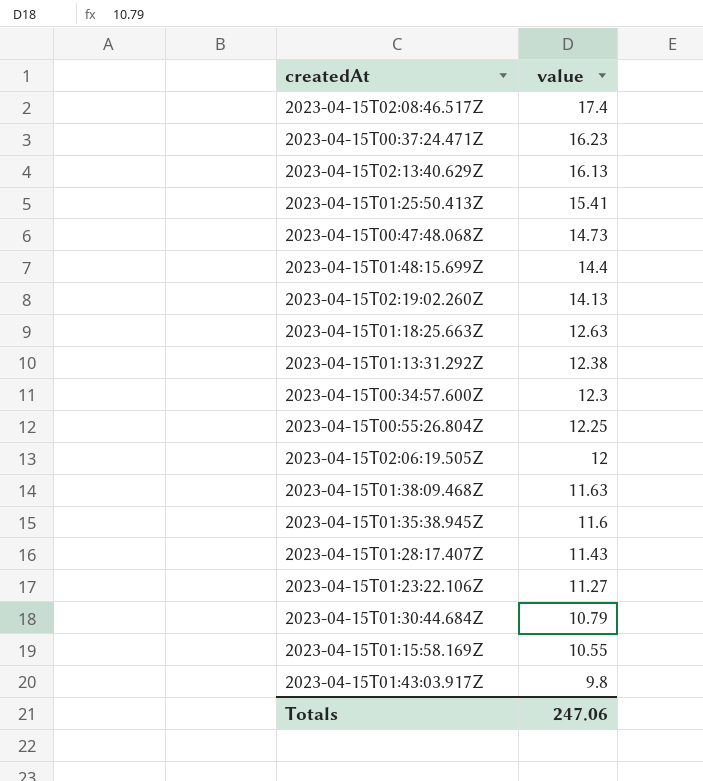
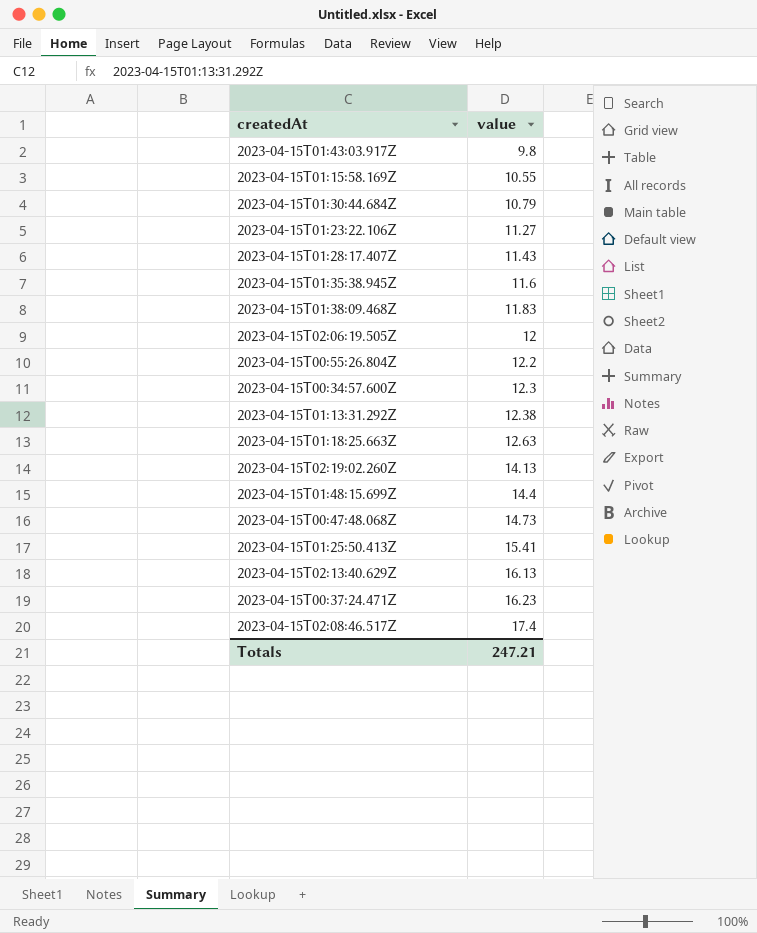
row order: value descending -> value ascending
2023-04-15T01:38:09.468Z | value: 11.63 -> 11.83
2023-04-15T00:55:26.804Z | value: 12.25 -> 12.2
Totals | value: 247.06 -> 247.21

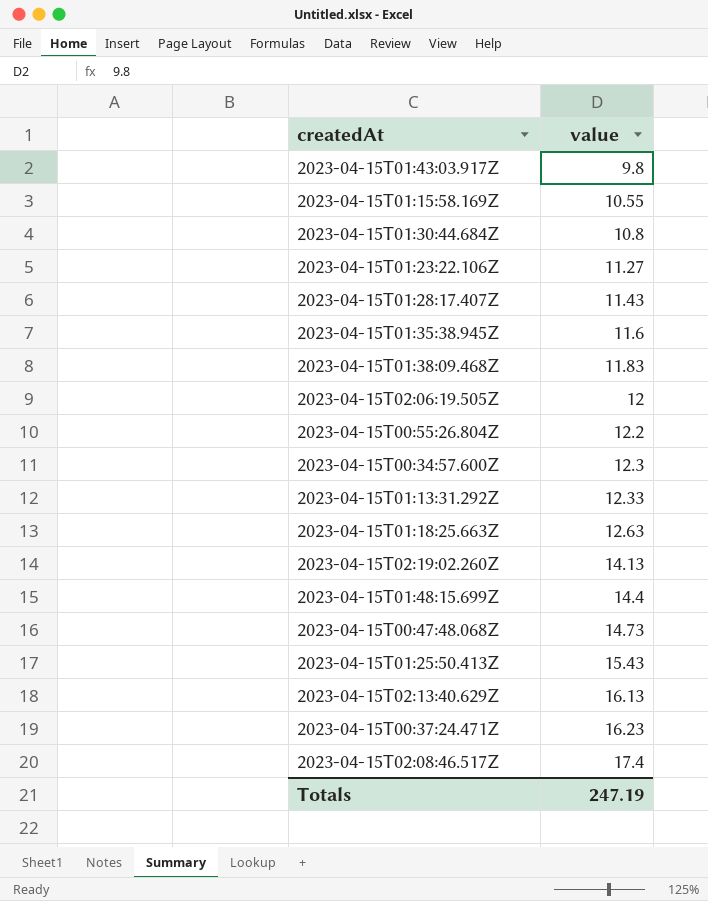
2023-04-15T01:30:44.684Z | value: 10.79 -> 10.8
2023-04-15T01:13:31.292Z | value: 12.38 -> 12.33
2023-04-15T01:25:50.413Z | value: 15.41 -> 15.43
Totals | value: 247.21 -> 247.19

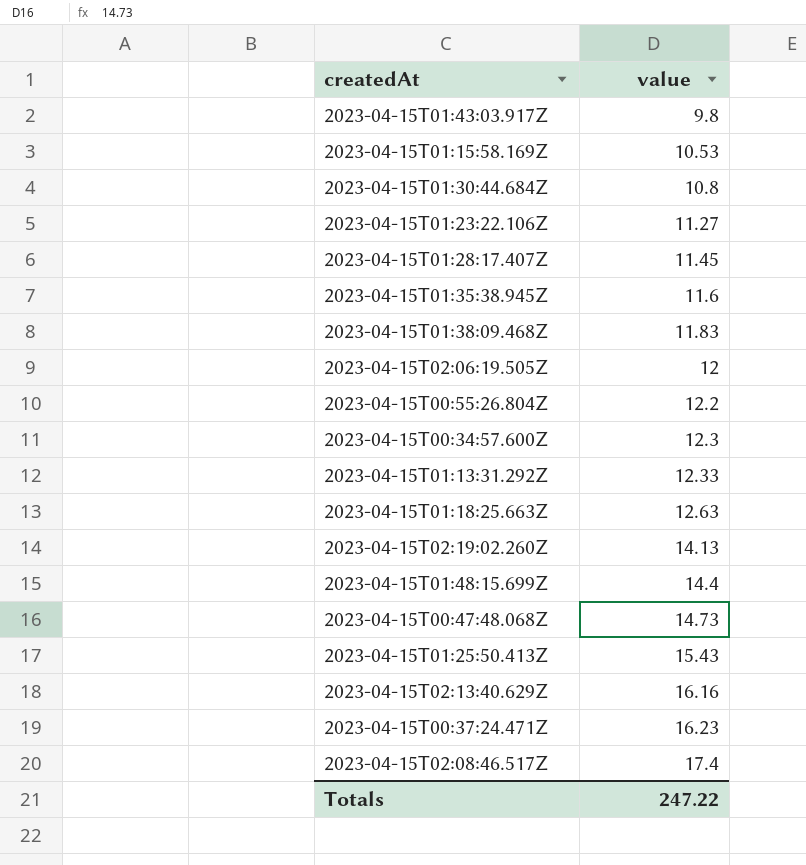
2023-04-15T01:15:58.169Z | value: 10.55 -> 10.53
2023-04-15T01:28:17.407Z | value: 11.43 -> 11.45
2023-04-15T02:13:40.629Z | value: 16.13 -> 16.16
Totals | value: 247.19 -> 247.22

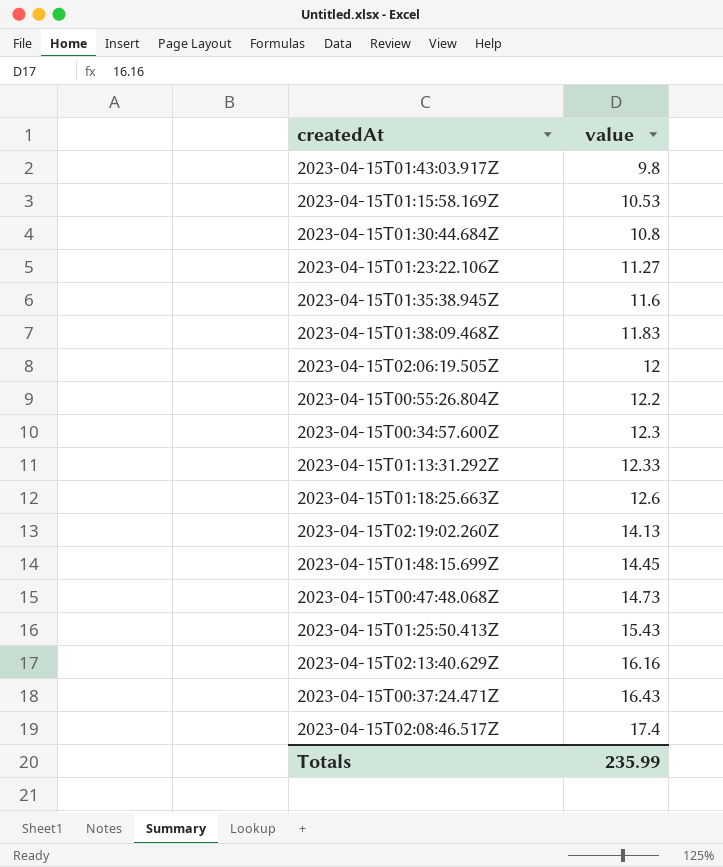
row 2023-04-15T01:28:17.407Z: 11.45 -> none
2023-04-15T01:18:25.663Z | value: 12.63 -> 12.6
2023-04-15T01:48:15.699Z | value: 14.4 -> 14.45
2023-04-15T00:37:24.471Z | value: 16.23 -> 16.43
Totals | value: 247.22 -> 235.99

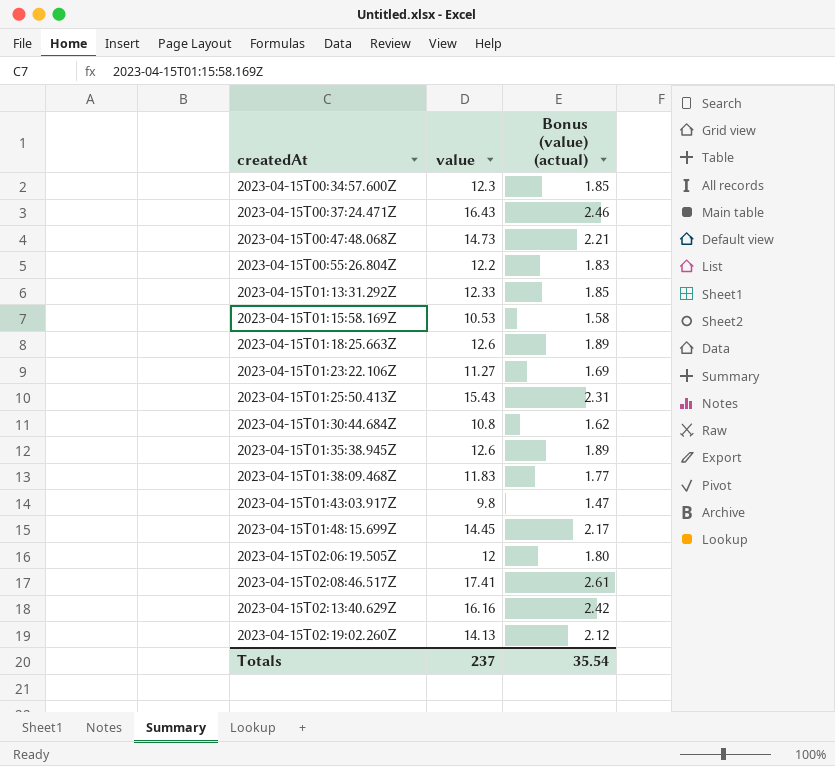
row order: value ascending -> createdAt ascending
column Bonus (value) (actual) | formula: none -> [value] * 0.15
2023-04-15T01:35:38.945Z | value: 11.6 -> 12.6
2023-04-15T02:08:46.517Z | value: 17.4 -> 17.41
Totals | value: 235.99 -> 237

